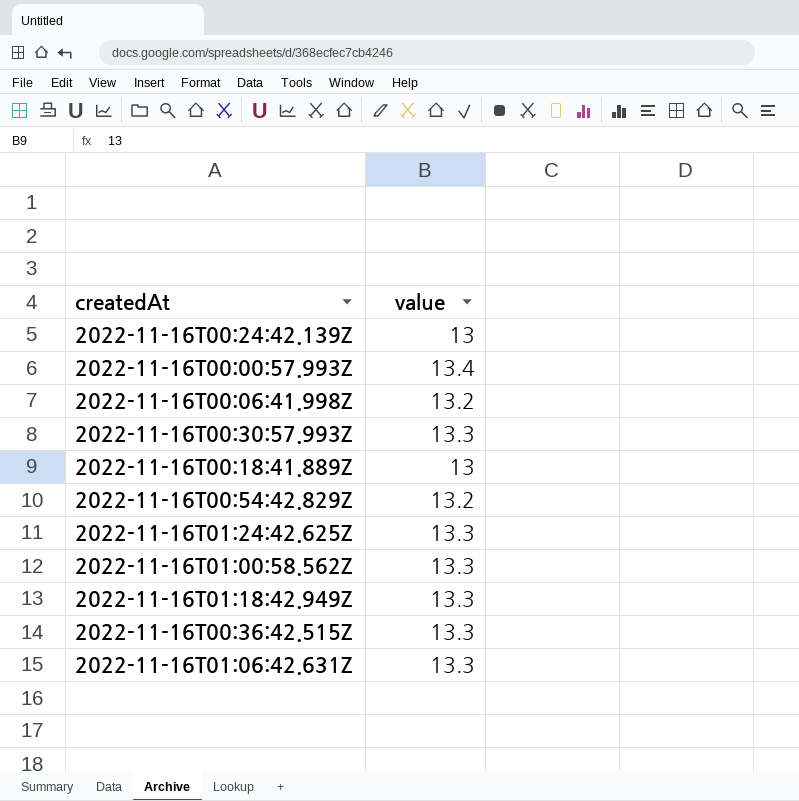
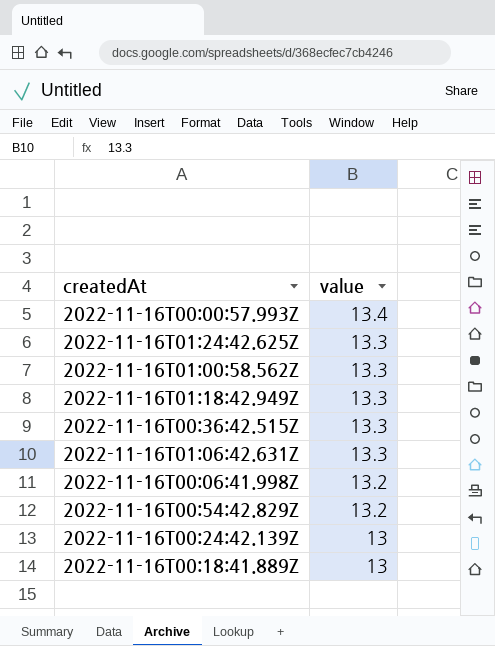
row order: none -> value descending
row 2022-11-16T00:30:57.993Z: 13.3 -> none

